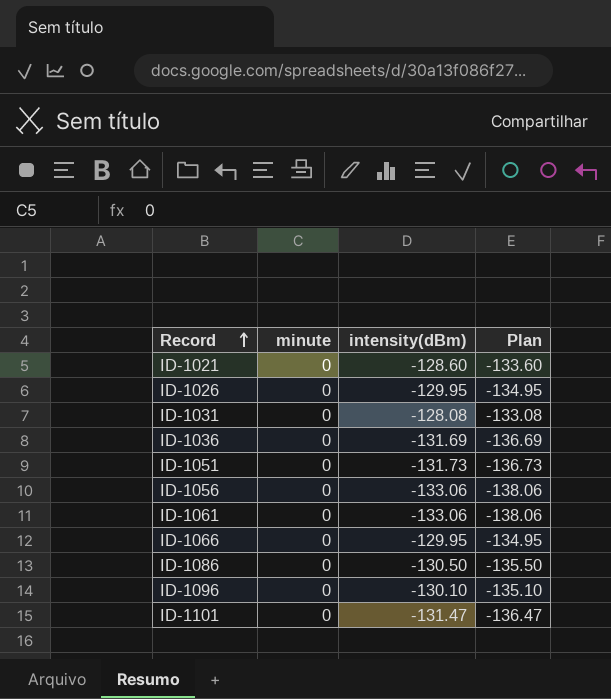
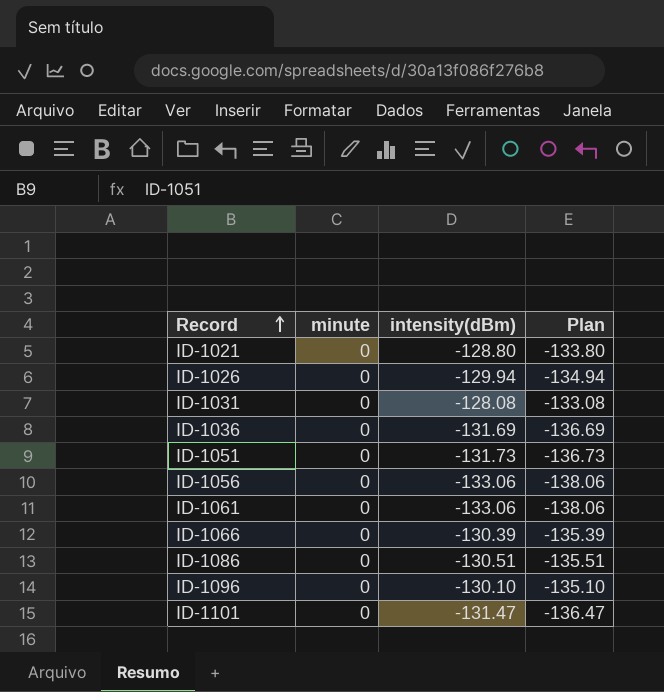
ID-1021 | intensity(dBm): -128.60 -> -128.80
ID-1021 | Plan: -133.60 -> -133.80
ID-1026 | intensity(dBm): -129.95 -> -129.94
ID-1026 | Plan: -134.95 -> -134.94
ID-1066 | intensity(dBm): -129.95 -> -130.39
ID-1066 | Plan: -134.95 -> -135.39
ID-1086 | intensity(dBm): -130.50 -> -130.51
ID-1086 | Plan: -135.50 -> -135.51

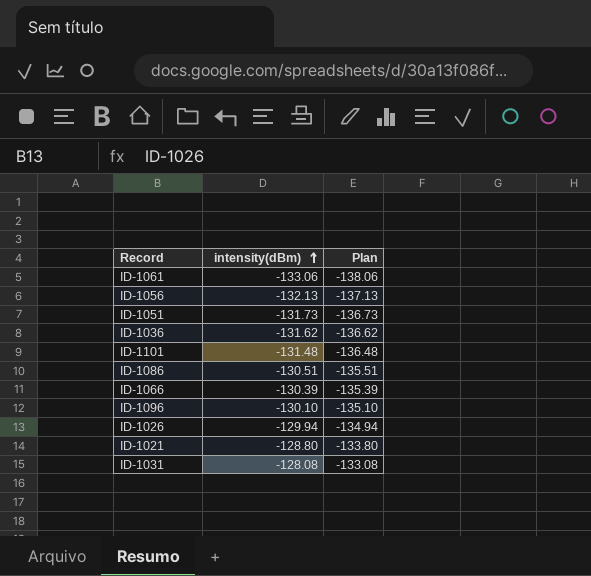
row order: Record ascending -> intensity(dBm) ascending
column minute | position: 2 -> none
ID-1056 | intensity(dBm): -133.06 -> -132.13
ID-1056 | Plan: -138.06 -> -137.13
ID-1036 | intensity(dBm): -131.69 -> -131.62
ID-1036 | Plan: -136.69 -> -136.62
ID-1101 | intensity(dBm): -131.47 -> -131.48
ID-1101 | Plan: -136.47 -> -136.48

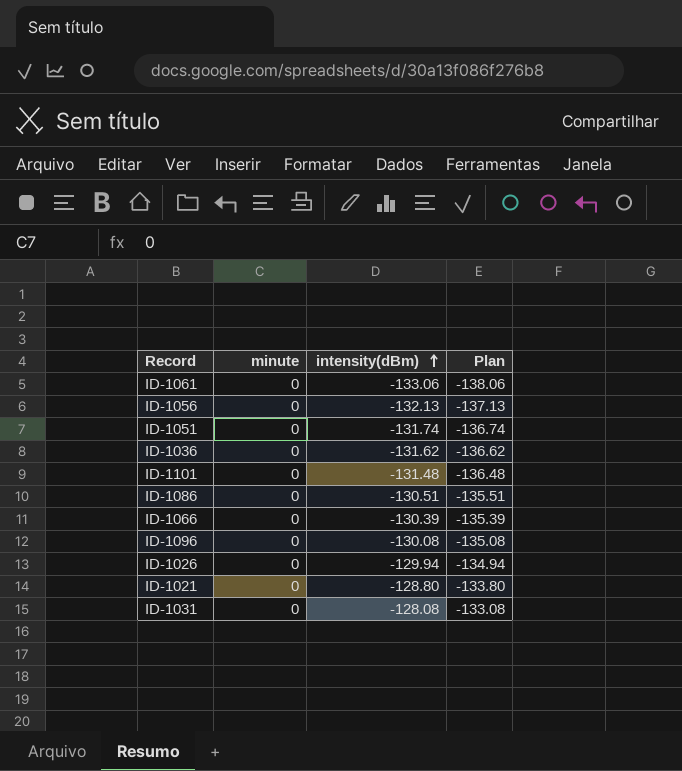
column minute | position: none -> 2
ID-1051 | intensity(dBm): -131.73 -> -131.74
ID-1051 | Plan: -136.73 -> -136.74
ID-1096 | intensity(dBm): -130.10 -> -130.08
ID-1096 | Plan: -135.10 -> -135.08

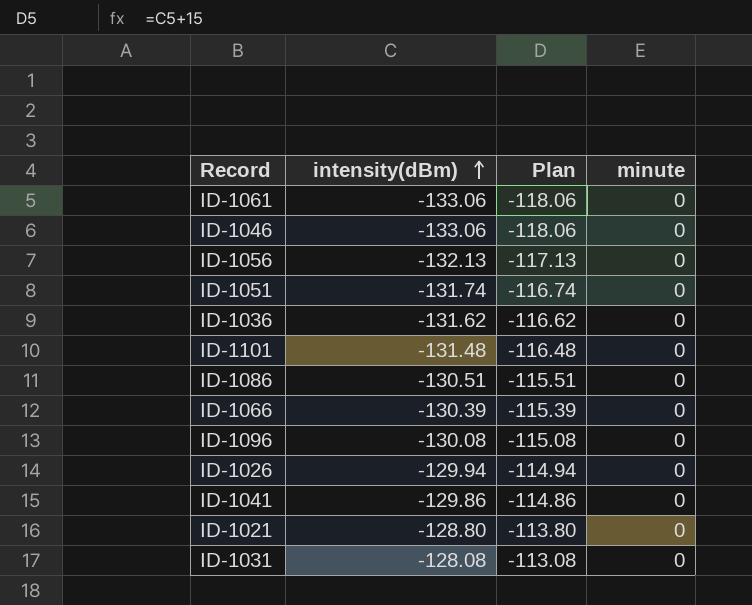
column Plan | formula: [intensity(dBm)] - 5 -> [intensity(dBm)] + 15
column minute | position: 2 -> 4
row ID-1046: none -> -133.06 | -118.06 | 0
row ID-1041: none -> -129.86 | -114.86 | 0

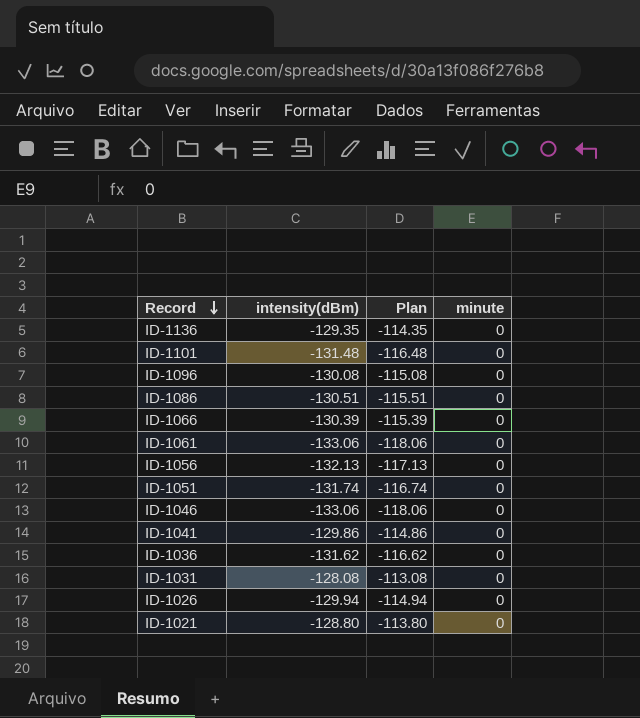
row order: intensity(dBm) ascending -> Record descending
row ID-1136: none -> -129.35 | -114.35 | 0

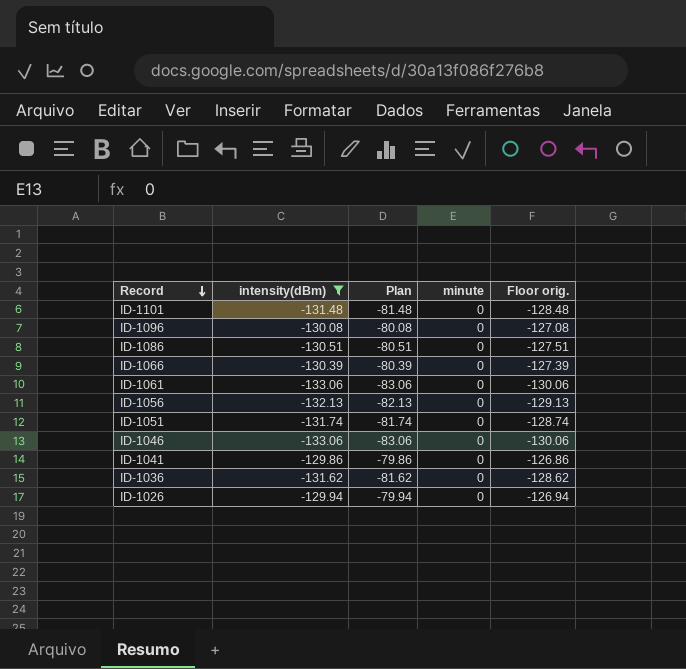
filter: none -> intensity(dBm) <= -129.86
column Plan | formula: [intensity(dBm)] + 15 -> [intensity(dBm)] + 50
column Floor orig. | formula: none -> [intensity(dBm)] + 3

